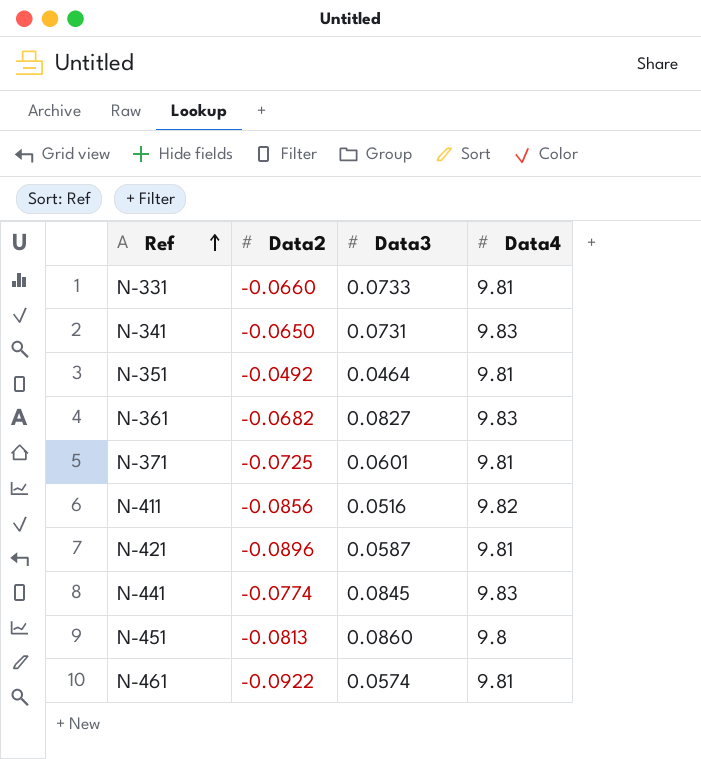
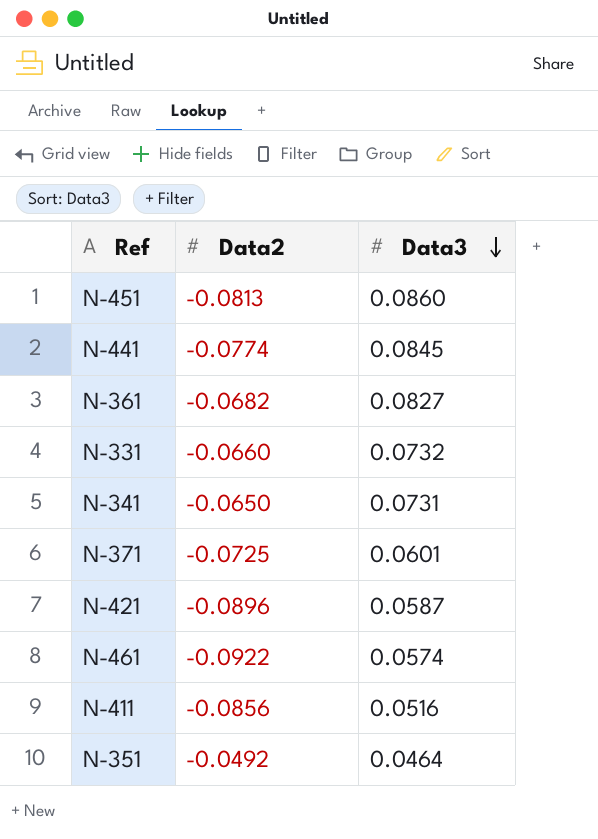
row order: Ref ascending -> Data3 descending
column Data4 | position: 4 -> none
N-331 | Data3: 0.0733 -> 0.0732

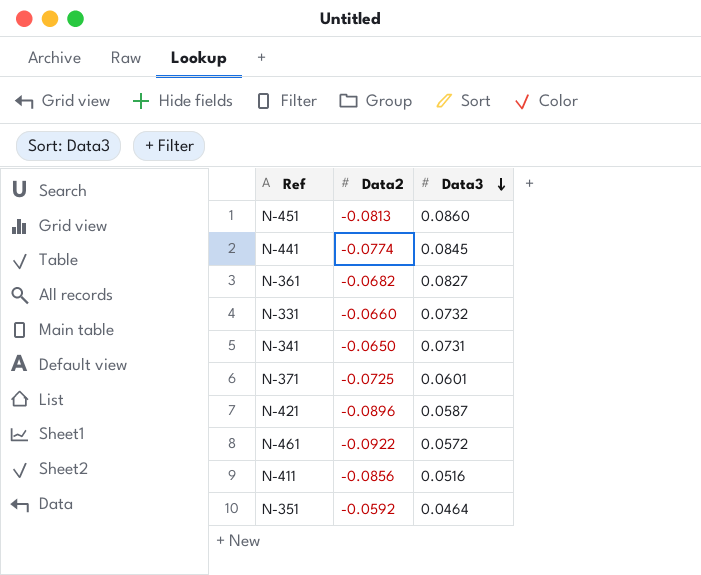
N-461 | Data3: 0.0574 -> 0.0572
N-351 | Data2: -0.0492 -> -0.0592

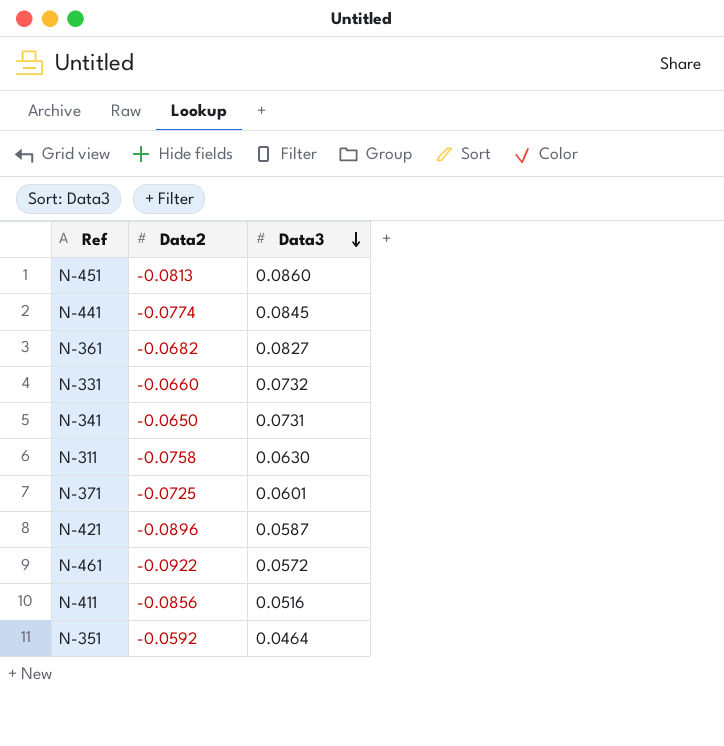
row N-311: none -> -0.0758 | 0.0630

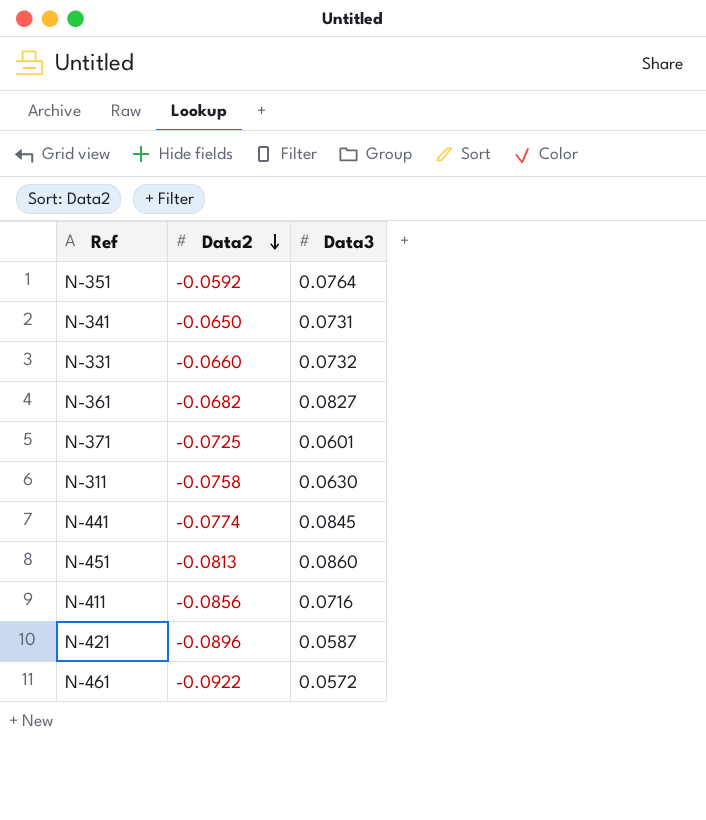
row order: Data3 descending -> Data2 descending
N-351 | Data3: 0.0464 -> 0.0764
N-411 | Data3: 0.0516 -> 0.0716

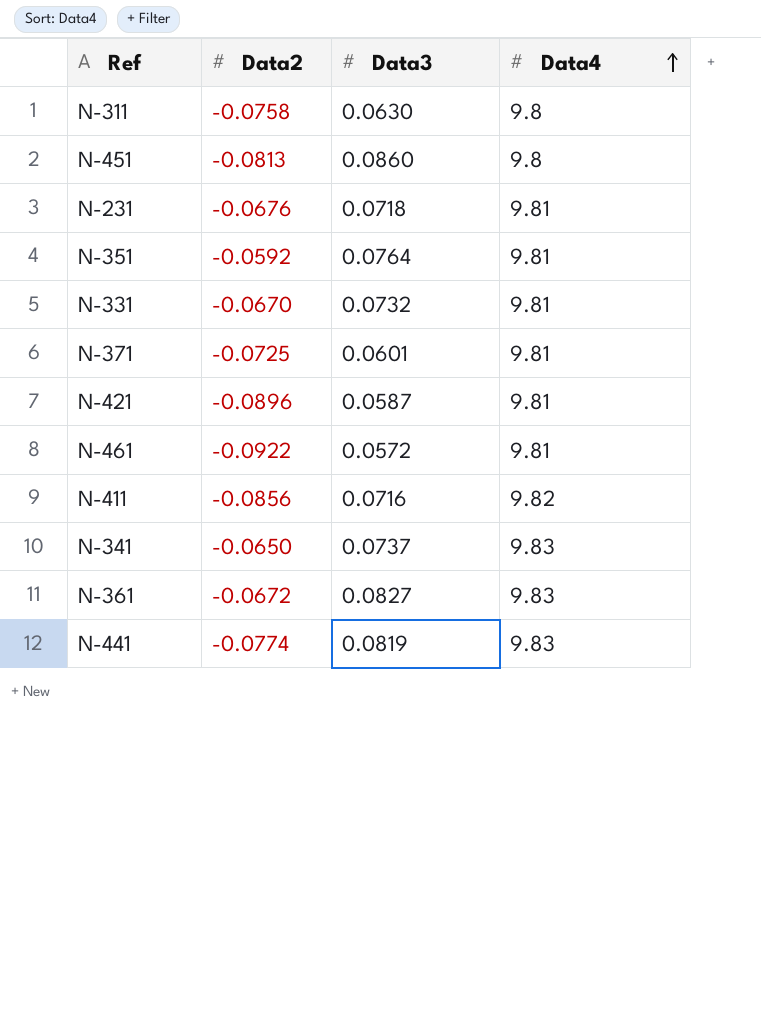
row order: Data2 descending -> Data4 ascending
column Data4 | position: none -> 4
row N-231: none -> -0.0676 | 0.0718 | 9.81
N-331 | Data2: -0.0660 -> -0.0670
N-341 | Data3: 0.0731 -> 0.0737
N-361 | Data2: -0.0682 -> -0.0672
N-441 | Data3: 0.0845 -> 0.0819

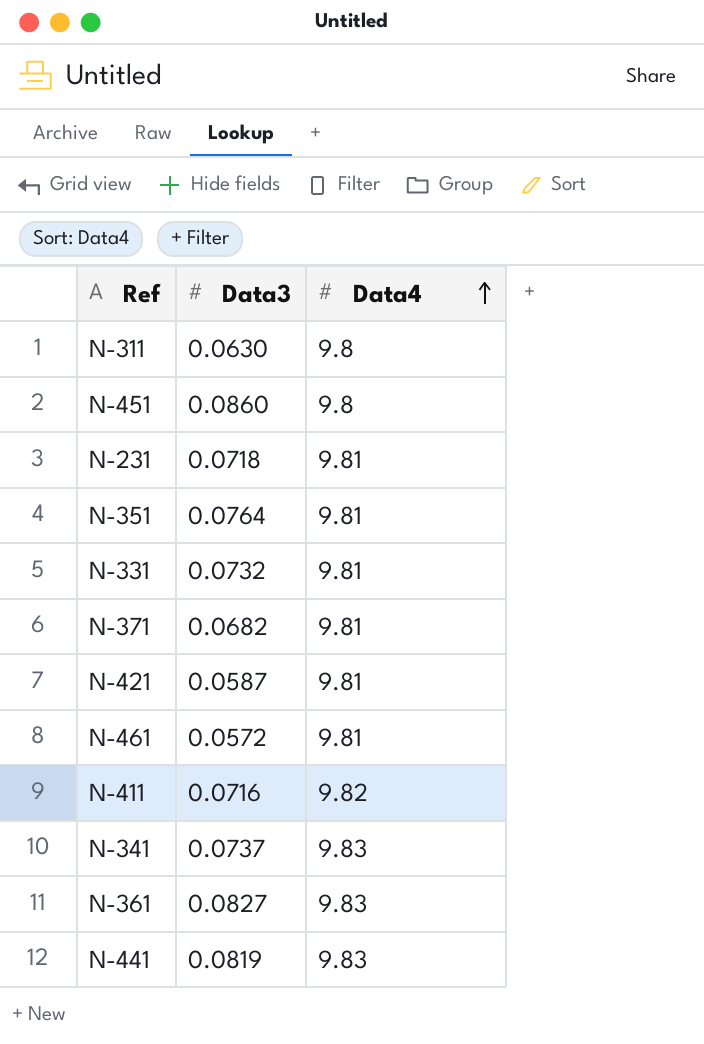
column Data2 | position: 2 -> none
N-371 | Data3: 0.0601 -> 0.0682

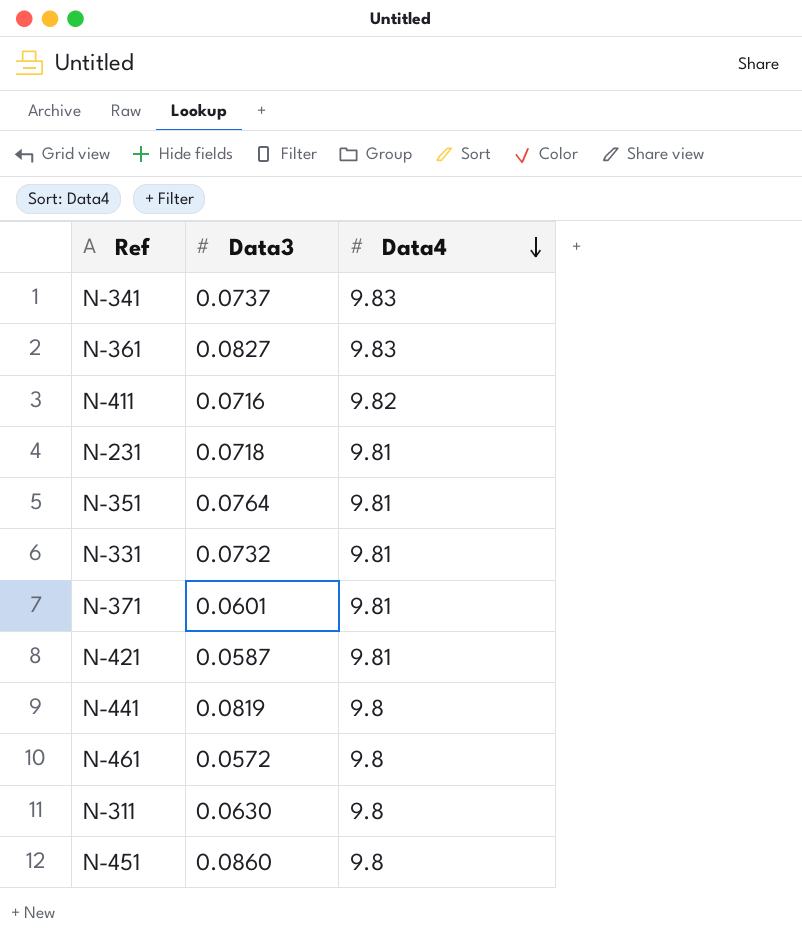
row order: Data4 ascending -> Data4 descending
N-371 | Data3: 0.0682 -> 0.0601
N-441 | Data4: 9.83 -> 9.8
N-461 | Data4: 9.81 -> 9.8

